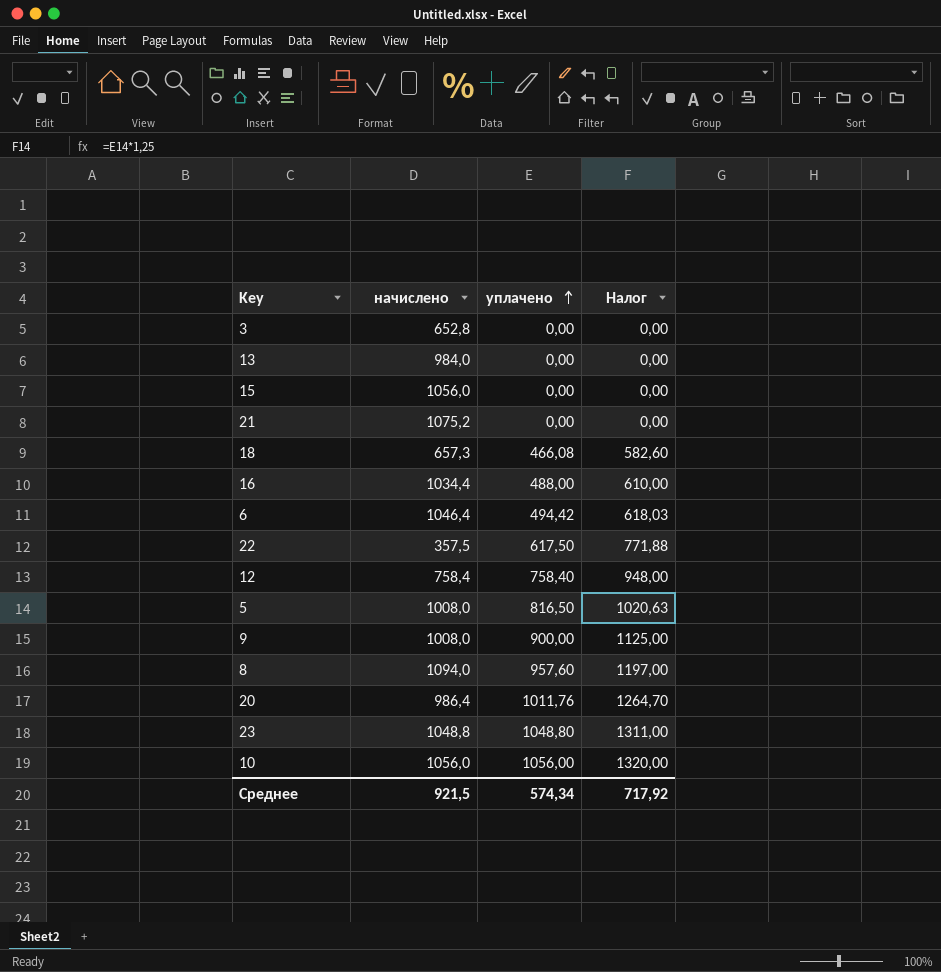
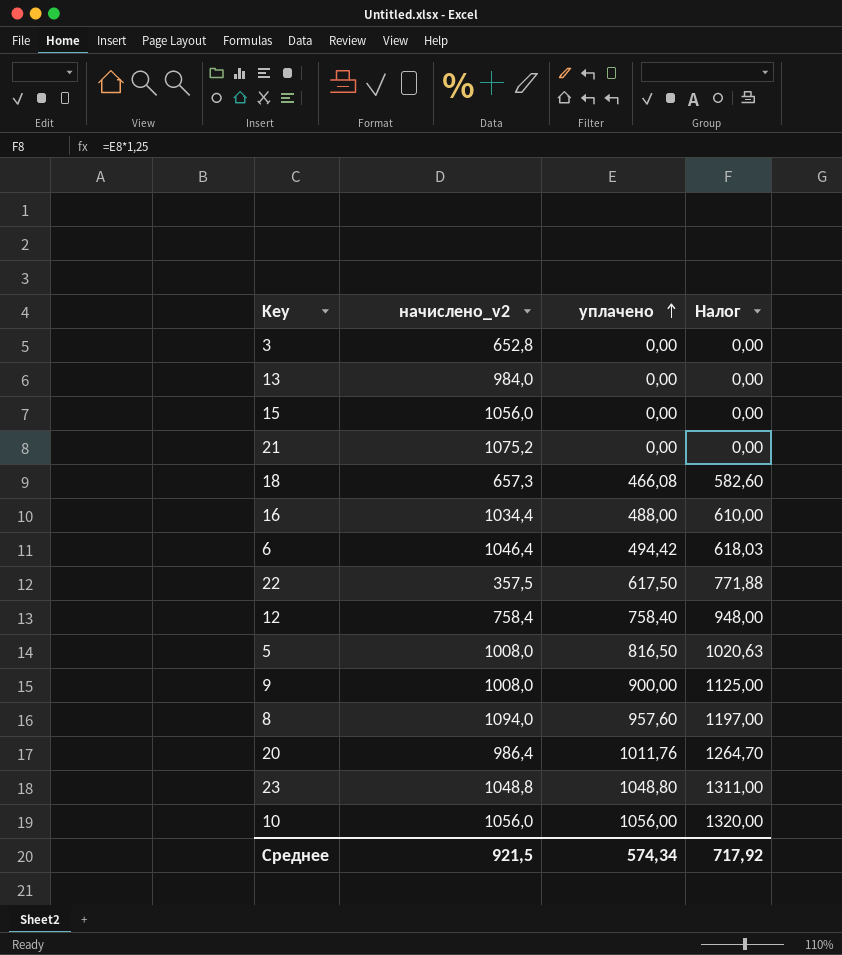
column name: начислено -> начислено_v2

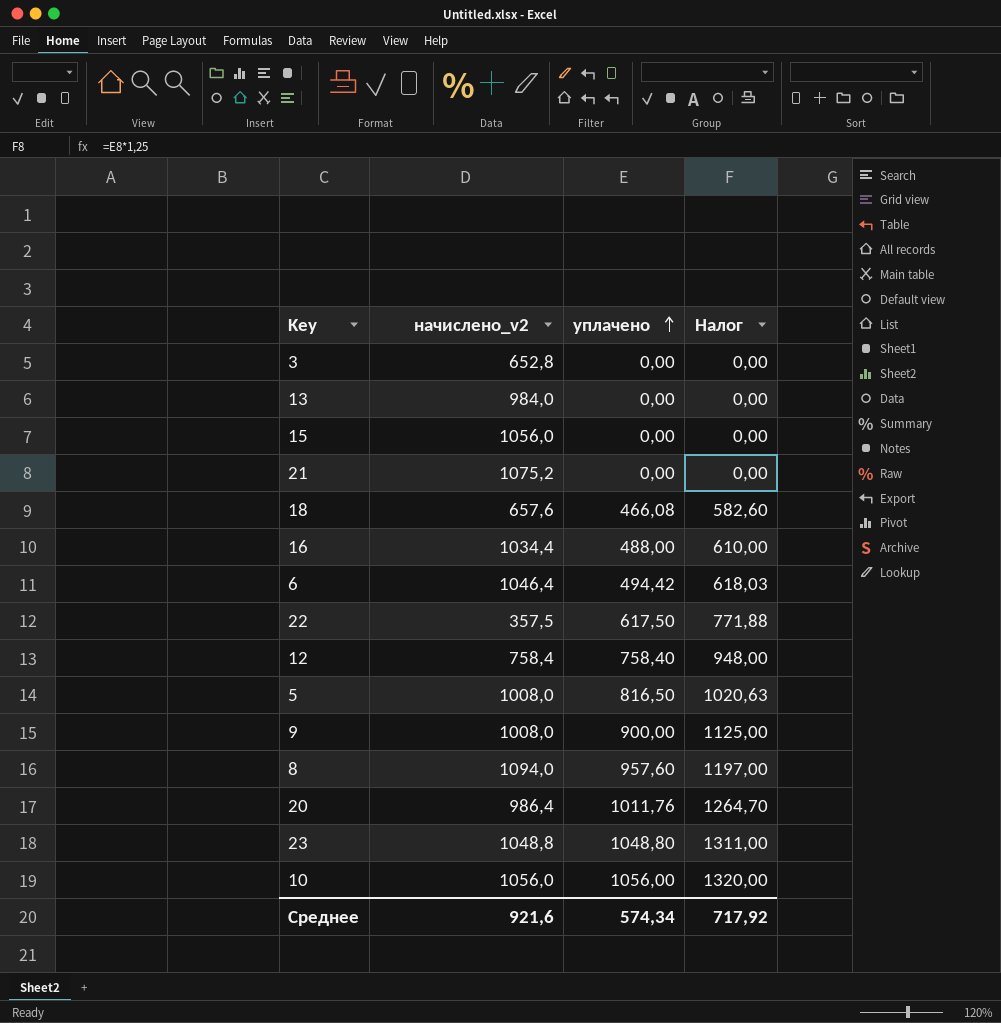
18 | начислено_v2: 657,3 -> 657,6
Среднее | начислено_v2: 921,5 -> 921,6

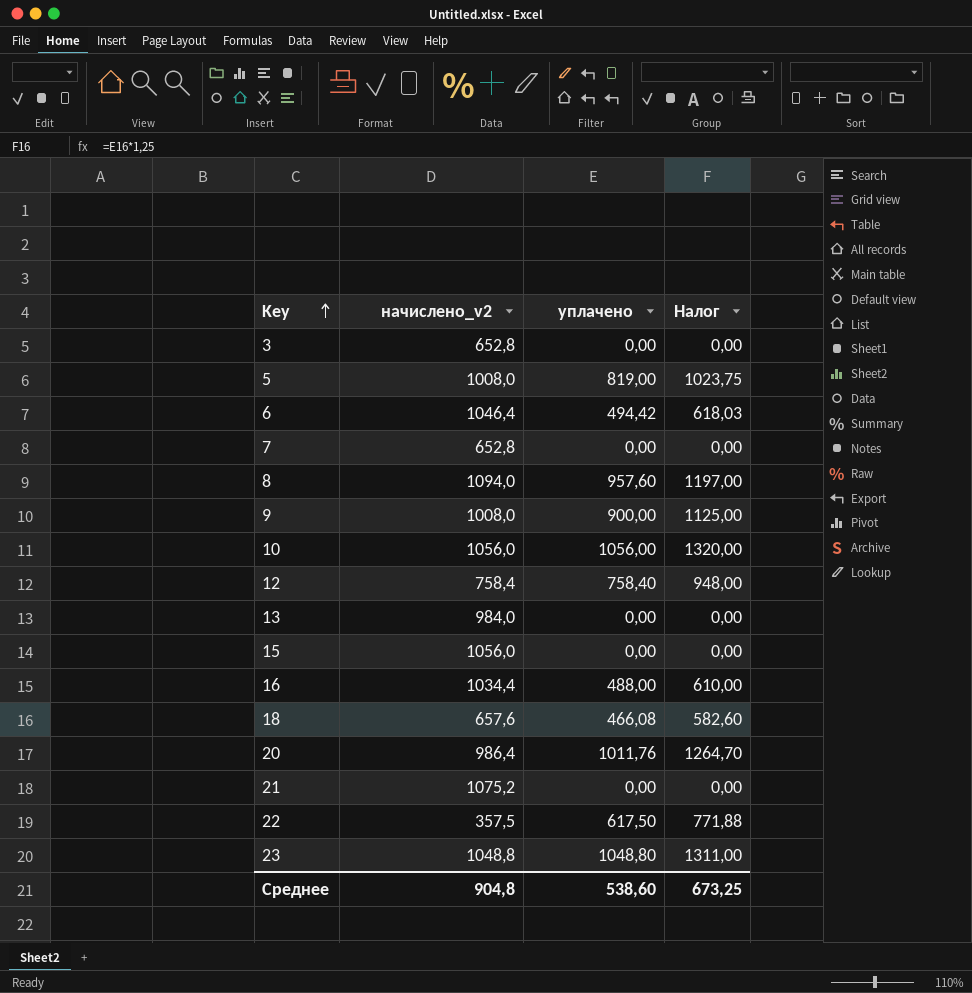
row order: уплачено ascending -> Key ascending
5 | уплачено: 816,50 -> 819,00
5 | Налог: 1020,63 -> 1023,75
row 7: none -> 652,8 | 0,00 | 0,00
Среднее | начислено_v2: 921,6 -> 904,8
Среднее | уплачено: 574,34 -> 538,60
Среднее | Налог: 717,92 -> 673,25

